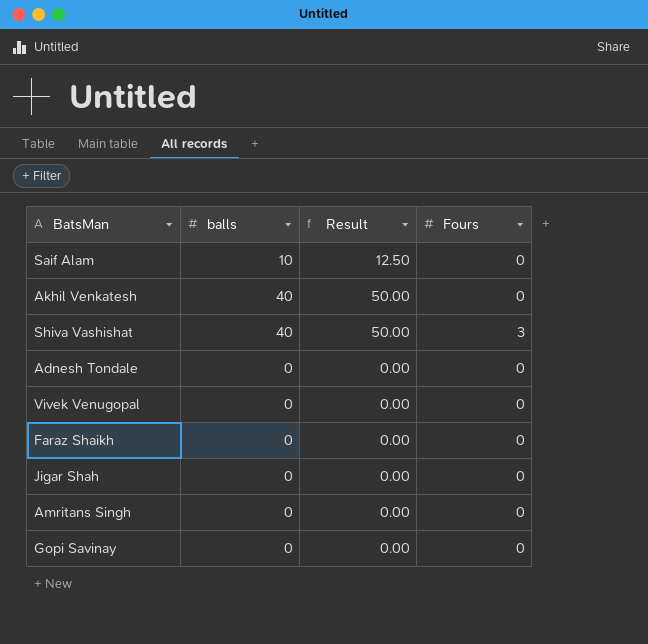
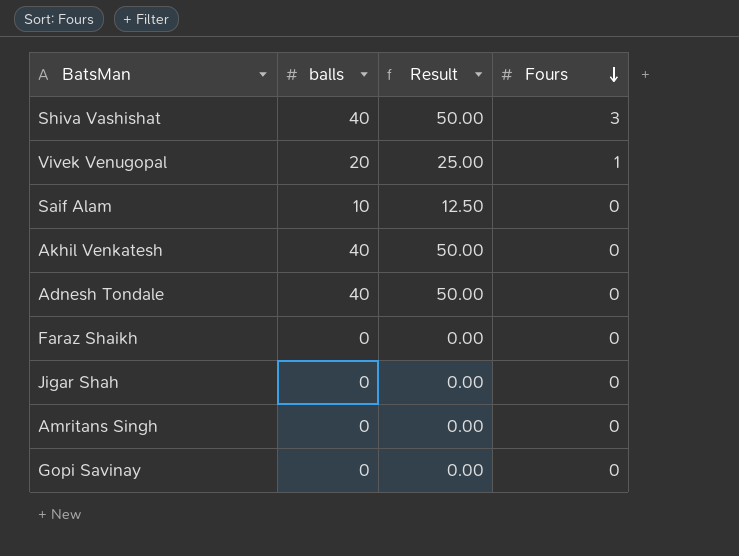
row order: none -> Fours descending
Vivek Venugopal | balls: 0 -> 20
Vivek Venugopal | Result: 0.00 -> 25.00
Vivek Venugopal | Fours: 0 -> 1
Adnesh Tondale | balls: 0 -> 40
Adnesh Tondale | Result: 0.00 -> 50.00

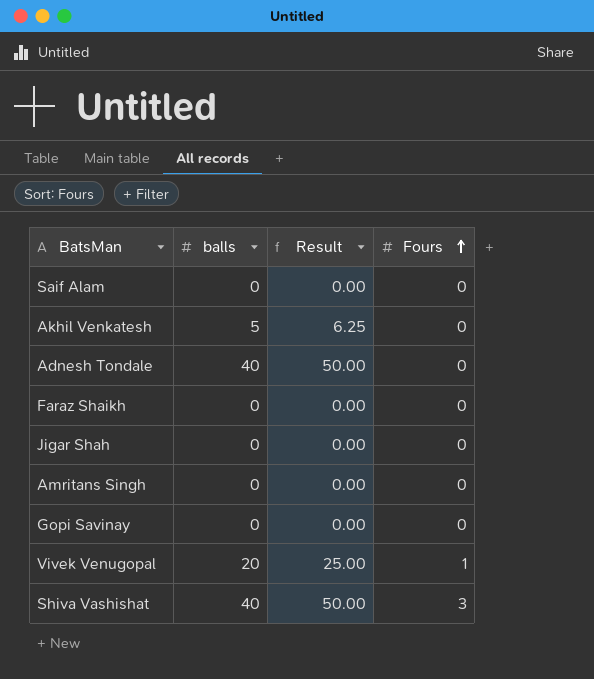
row order: Fours descending -> Fours ascending
Saif Alam | balls: 10 -> 0
Saif Alam | Result: 12.50 -> 0.00
Akhil Venkatesh | balls: 40 -> 5
Akhil Venkatesh | Result: 50.00 -> 6.25

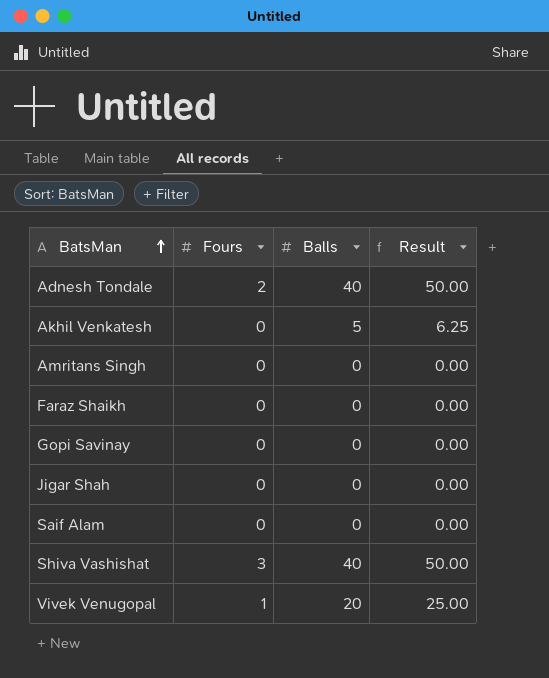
row order: Fours ascending -> BatsMan ascending
column Fours | position: 4 -> 2
column name: balls -> Balls
Adnesh Tondale | Fours: 0 -> 2

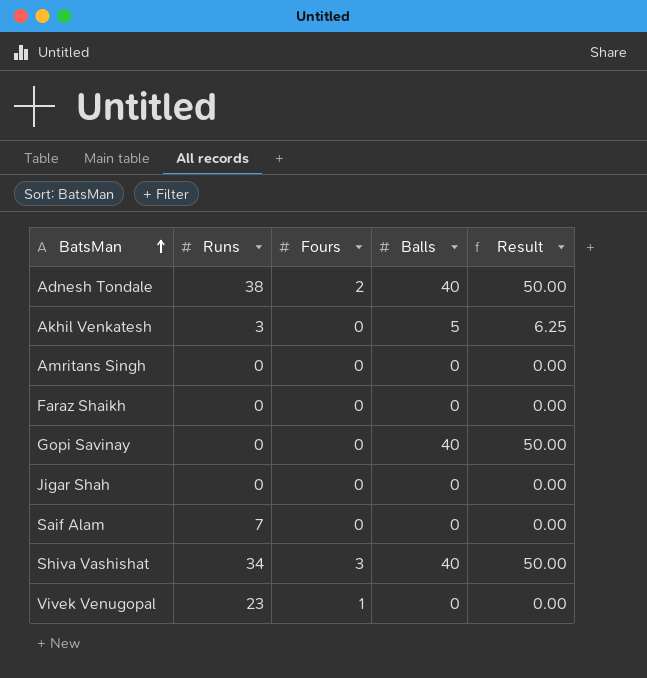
column Runs | position: none -> 2
Gopi Savinay | Balls: 0 -> 40
Gopi Savinay | Result: 0.00 -> 50.00
Vivek Venugopal | Balls: 20 -> 0
Vivek Venugopal | Result: 25.00 -> 0.00

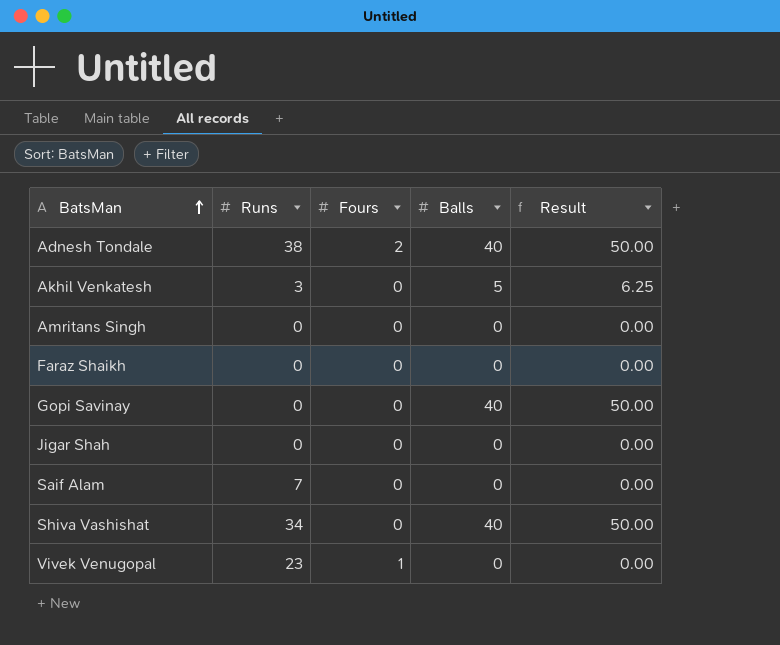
Shiva Vashishat | Fours: 3 -> 0

